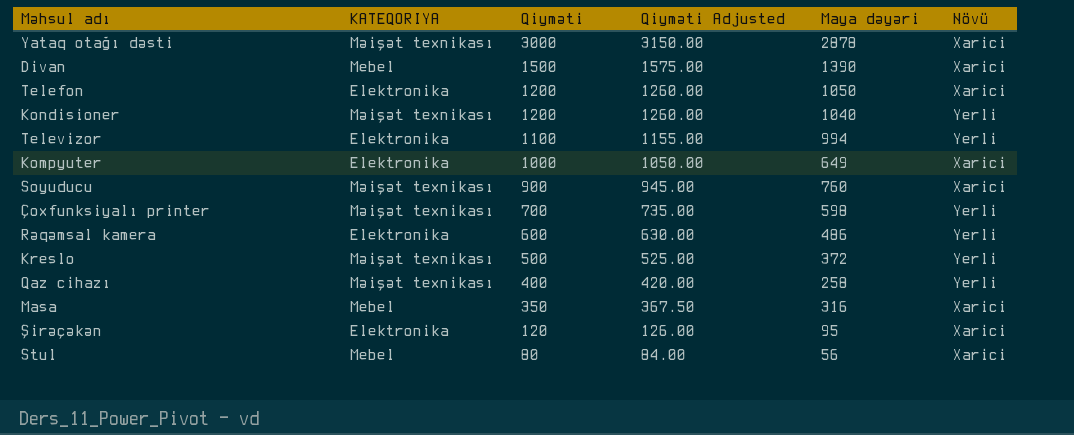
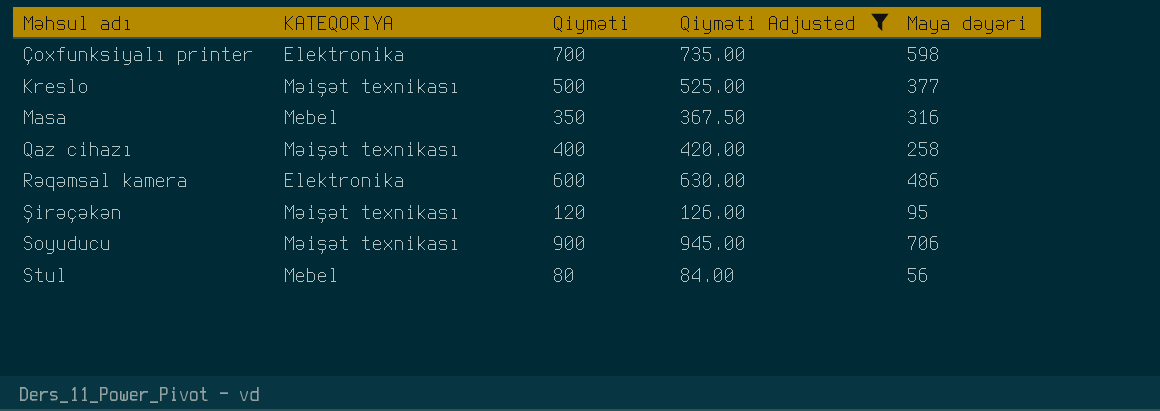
filter: none -> Qiyməti Adjusted <= 945.00
row order: Qiyməti descending -> Məhsul adı ascending
column Növü | position: 6 -> none
Çoxfunksiyalı printer | KATEQORIYA: Məişət texnikası -> Elektronika
Kreslo | Maya dəyəri: 372 -> 377
Şirəçəkən | KATEQORIYA: Elektronika -> Məişət texnikası
Soyuducu | Maya dəyəri: 760 -> 706

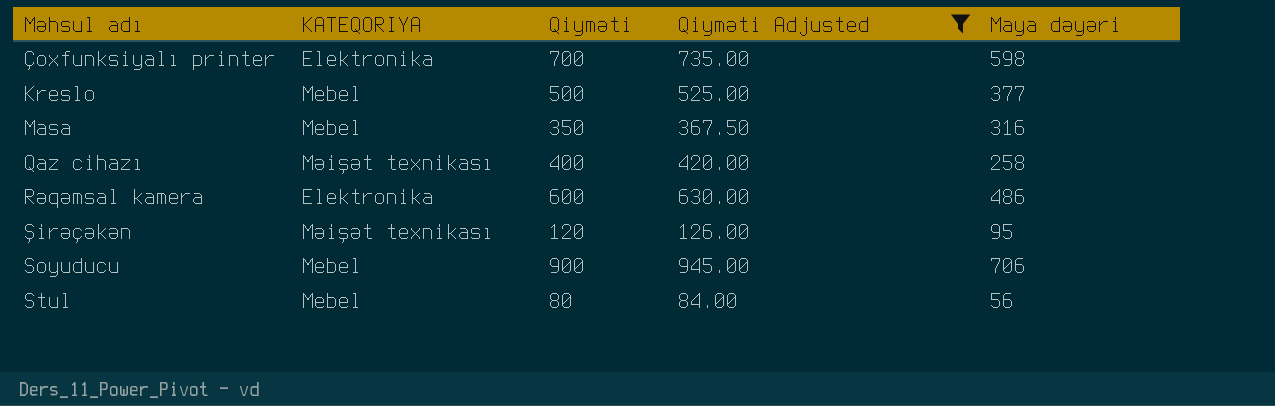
Kreslo | KATEQORIYA: Məişət texnikası -> Mebel
Soyuducu | KATEQORIYA: Məişət texnikası -> Mebel

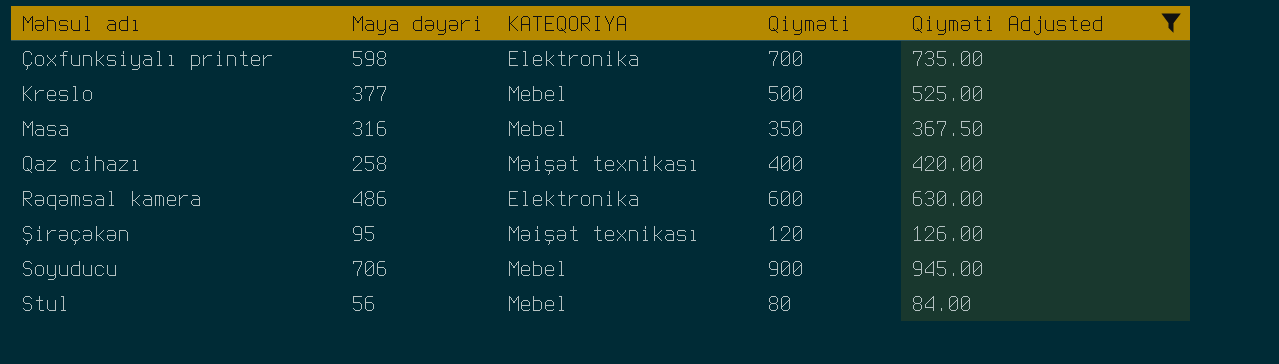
column Maya dəyəri | position: 5 -> 2

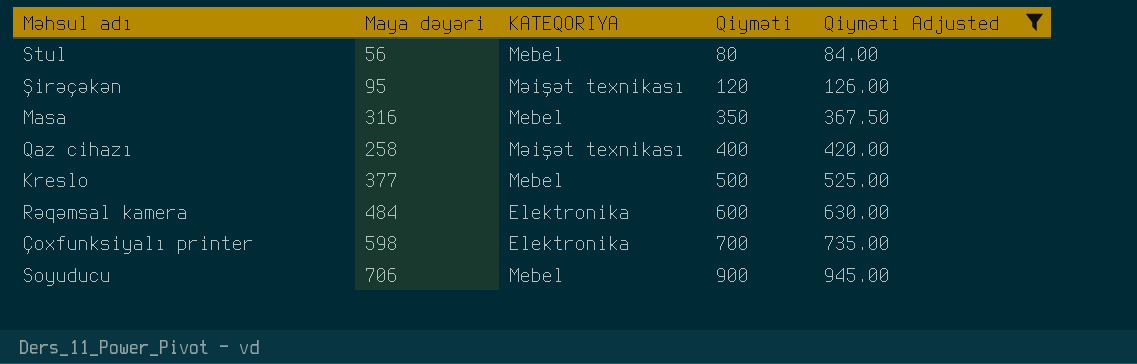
row order: Məhsul adı ascending -> Qiyməti ascending
Rəqəmsal kamera | Maya dəyəri: 486 -> 484

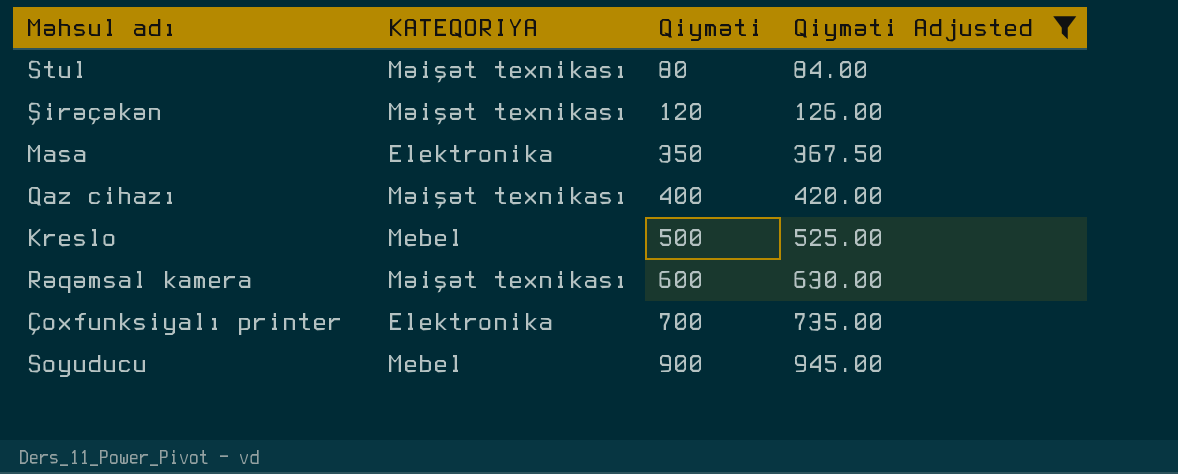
column Maya dəyəri | position: 2 -> none
Stul | KATEQORIYA: Mebel -> Məişət texnikası
Masa | KATEQORIYA: Mebel -> Elektronika
Rəqəmsal kamera | KATEQORIYA: Elektronika -> Məişət texnikası

